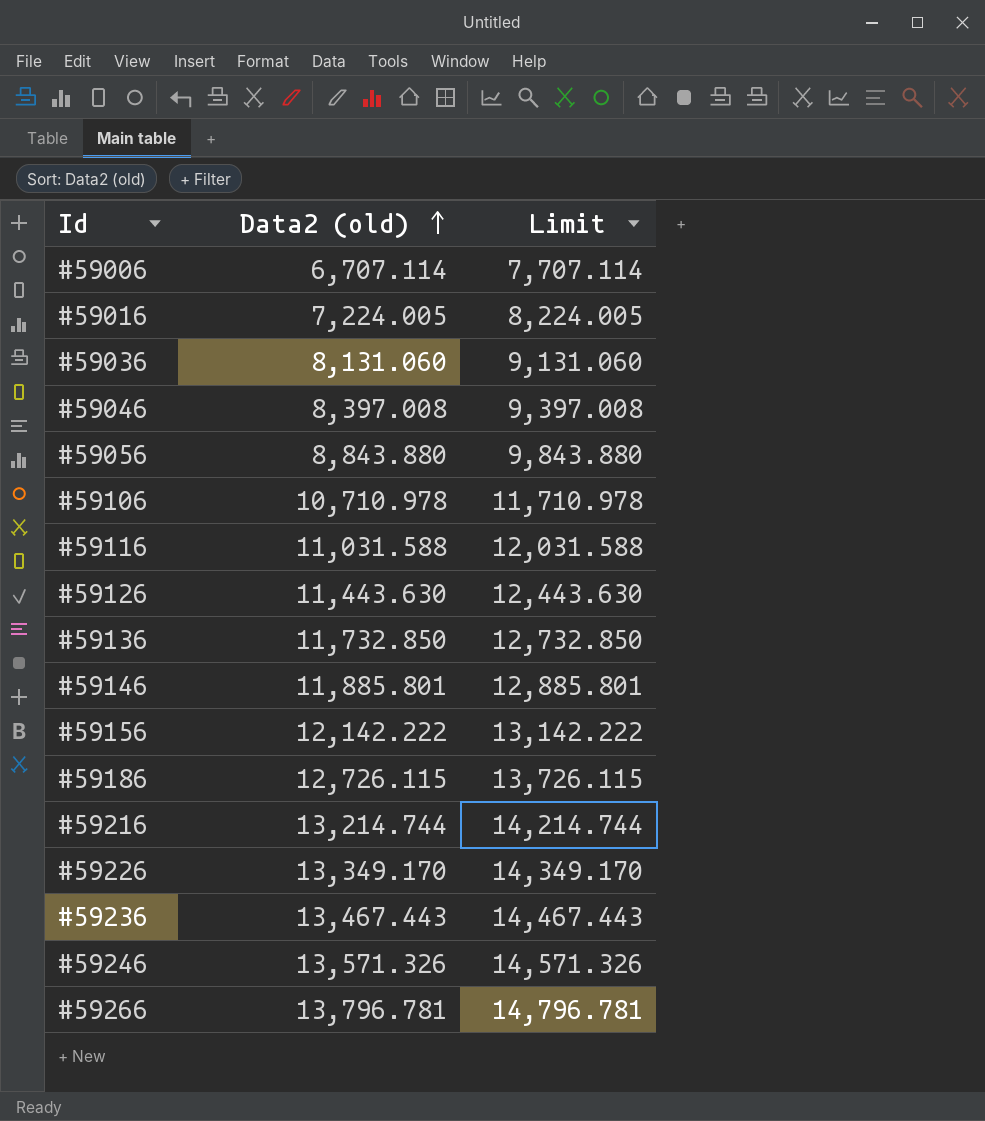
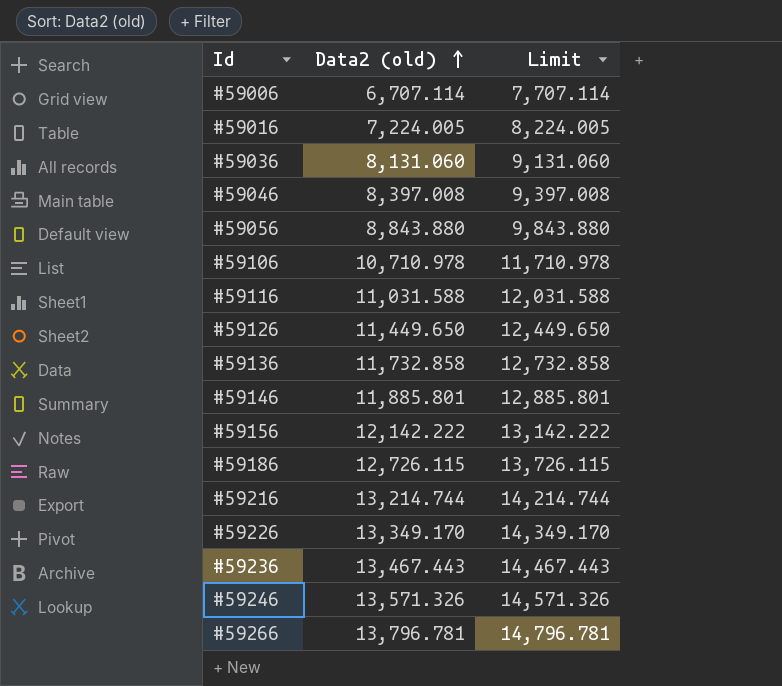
#59126 | Data2 (old): 11,443.630 -> 11,449.650
#59126 | Limit: 12,443.630 -> 12,449.650
#59136 | Data2 (old): 11,732.850 -> 11,732.858
#59136 | Limit: 12,732.850 -> 12,732.858

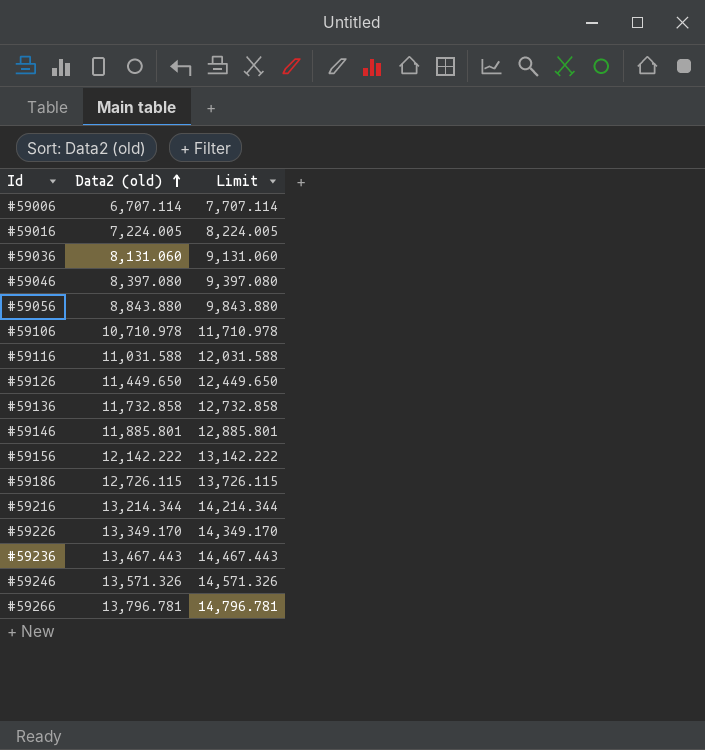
#59046 | Data2 (old): 8,397.008 -> 8,397.080
#59046 | Limit: 9,397.008 -> 9,397.080
#59216 | Data2 (old): 13,214.744 -> 13,214.344
#59216 | Limit: 14,214.744 -> 14,214.344

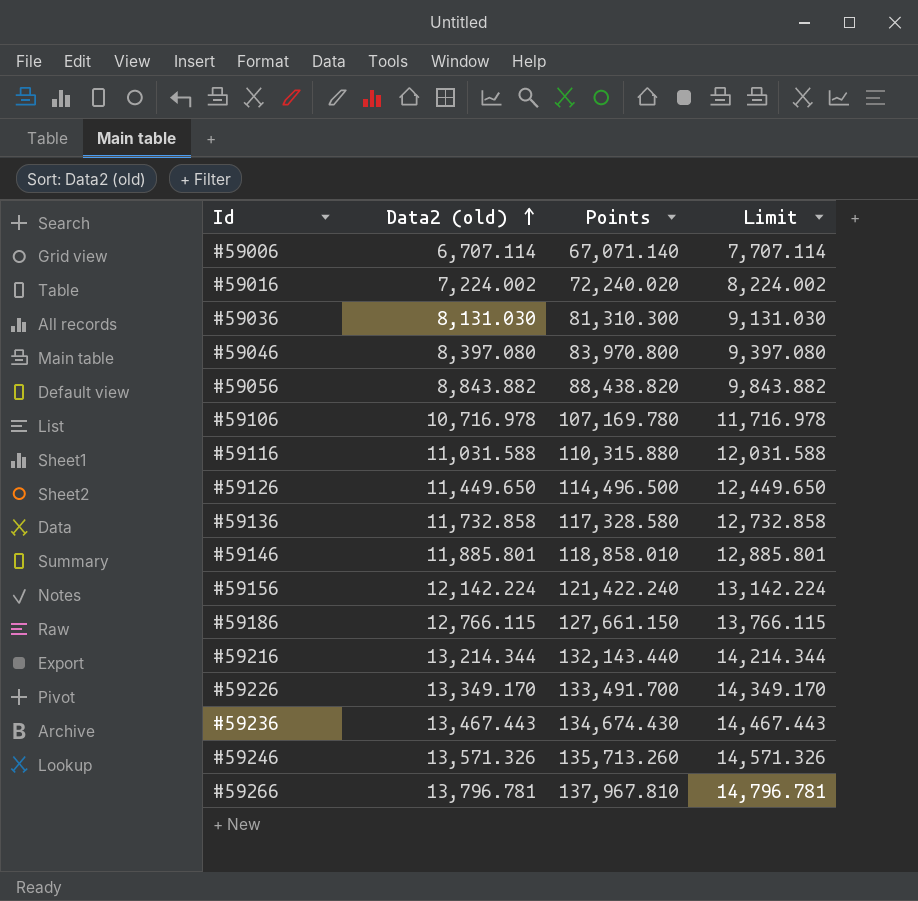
column Points | formula: none -> [Data2 (old)] * 10
#59016 | Data2 (old): 7,224.005 -> 7,224.002
#59016 | Limit: 8,224.005 -> 8,224.002
#59036 | Data2 (old): 8,131.060 -> 8,131.030
#59036 | Limit: 9,131.060 -> 9,131.030
#59056 | Data2 (old): 8,843.880 -> 8,843.882
#59056 | Limit: 9,843.880 -> 9,843.882
#59106 | Data2 (old): 10,710.978 -> 10,716.978
#59106 | Limit: 11,710.978 -> 11,716.978
#59156 | Data2 (old): 12,142.222 -> 12,142.224
#59156 | Limit: 13,142.222 -> 13,142.224
#59186 | Data2 (old): 12,726.115 -> 12,766.115
#59186 | Limit: 13,726.115 -> 13,766.115

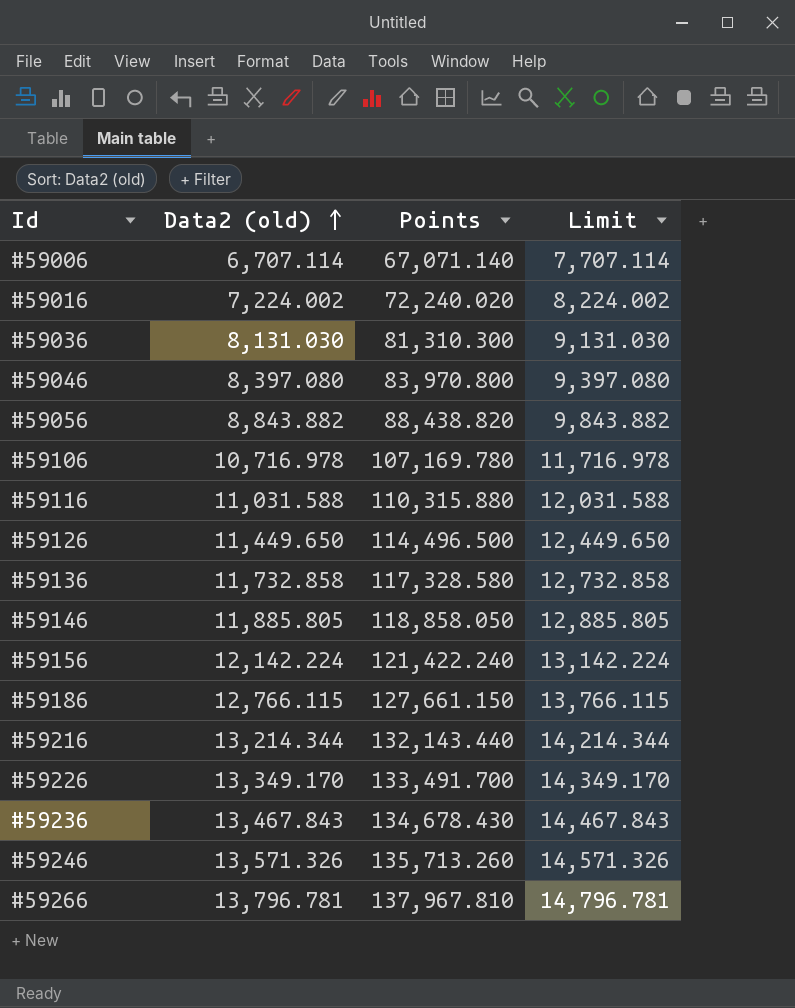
#59146 | Data2 (old): 11,885.801 -> 11,885.805
#59146 | Points: 118,858.010 -> 118,858.050
#59146 | Limit: 12,885.801 -> 12,885.805
#59236 | Data2 (old): 13,467.443 -> 13,467.843
#59236 | Points: 134,674.430 -> 134,678.430
#59236 | Limit: 14,467.443 -> 14,467.843

